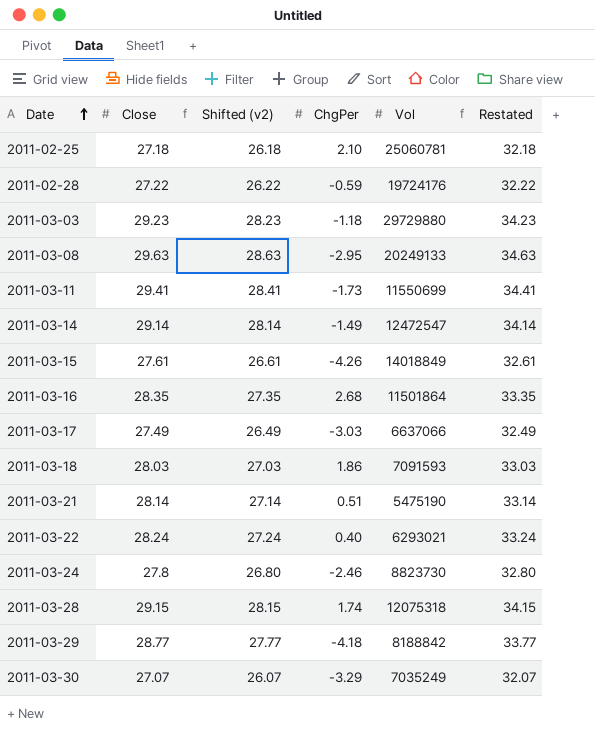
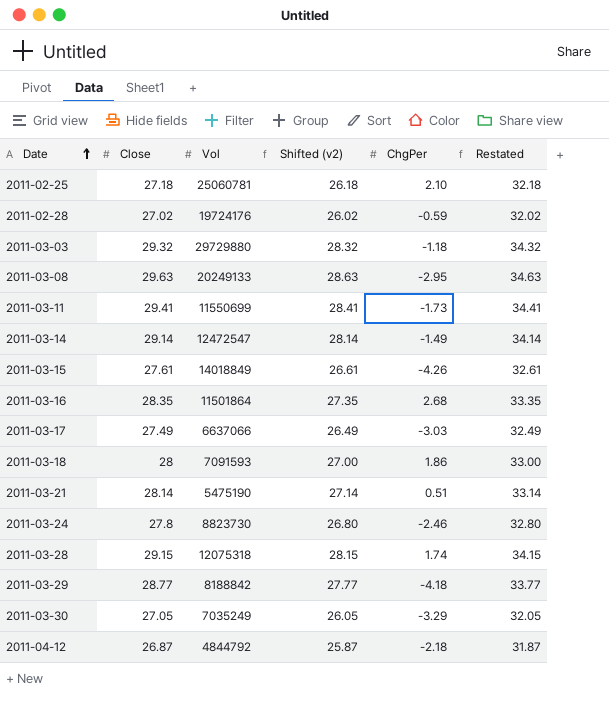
column Vol | position: 5 -> 3
row 2011-03-22: 28.24 | 27.24 | 0.40 | 6293021 | 33.24 -> none
2011-02-28 | Close: 27.22 -> 27.02
2011-02-28 | Shifted (v2): 26.22 -> 26.02
2011-02-28 | Restated: 32.22 -> 32.02
2011-03-03 | Close: 29.23 -> 29.32
2011-03-03 | Shifted (v2): 28.23 -> 28.32
2011-03-03 | Restated: 34.23 -> 34.32
2011-03-18 | Close: 28.03 -> 28
2011-03-18 | Shifted (v2): 27.03 -> 27.00
2011-03-18 | Restated: 33.03 -> 33.00
2011-03-30 | Close: 27.07 -> 27.05
2011-03-30 | Shifted (v2): 26.07 -> 26.05
2011-03-30 | Restated: 32.07 -> 32.05
row 2011-04-12: none -> 26.87 | 4844792 | 25.87 | -2.18 | 31.87

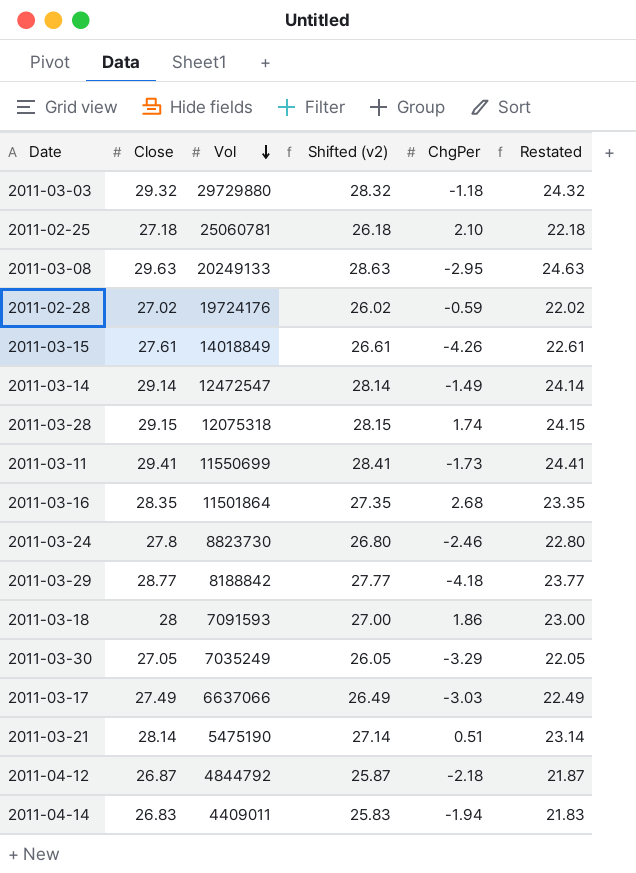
row order: Date ascending -> Vol descending
column Restated | formula: [Close] + 5 -> [Close] - 5
row 2011-04-14: none -> 26.83 | 4409011 | 25.83 | -1.94 | 21.83

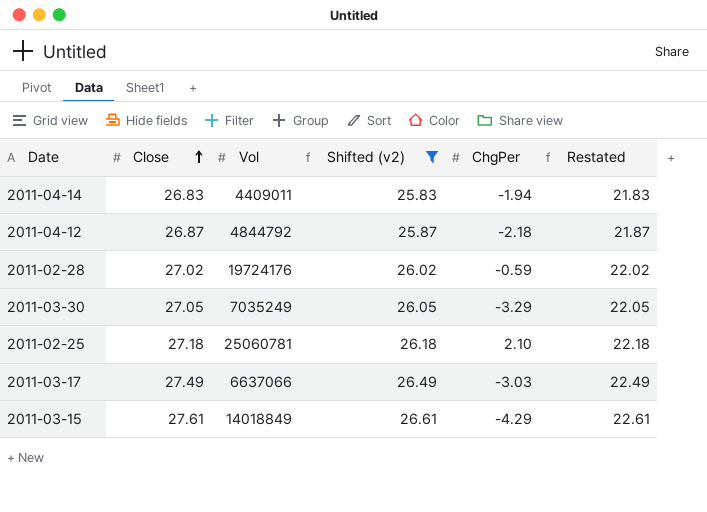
filter: none -> Shifted (v2) <= 26.61
row order: Vol descending -> Close ascending
2011-03-15 | ChgPer: -4.26 -> -4.29

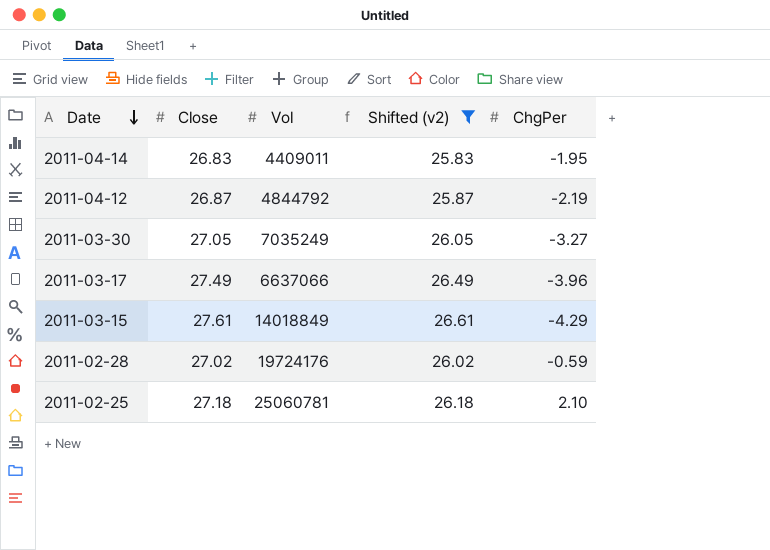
row order: Close ascending -> Date descending
column Restated | formula: [Close] - 5 -> none
2011-04-14 | ChgPer: -1.94 -> -1.95
2011-04-12 | ChgPer: -2.18 -> -2.19
2011-03-30 | ChgPer: -3.29 -> -3.27
2011-03-17 | ChgPer: -3.03 -> -3.96

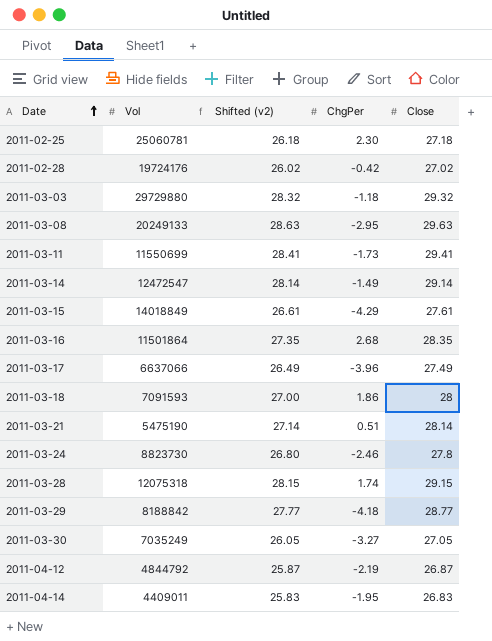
filter: Shifted (v2) <= 26.61 -> none
row order: Date descending -> Date ascending
column Close | position: 2 -> 5
2011-02-25 | ChgPer: 2.10 -> 2.30
2011-02-28 | ChgPer: -0.59 -> -0.42

